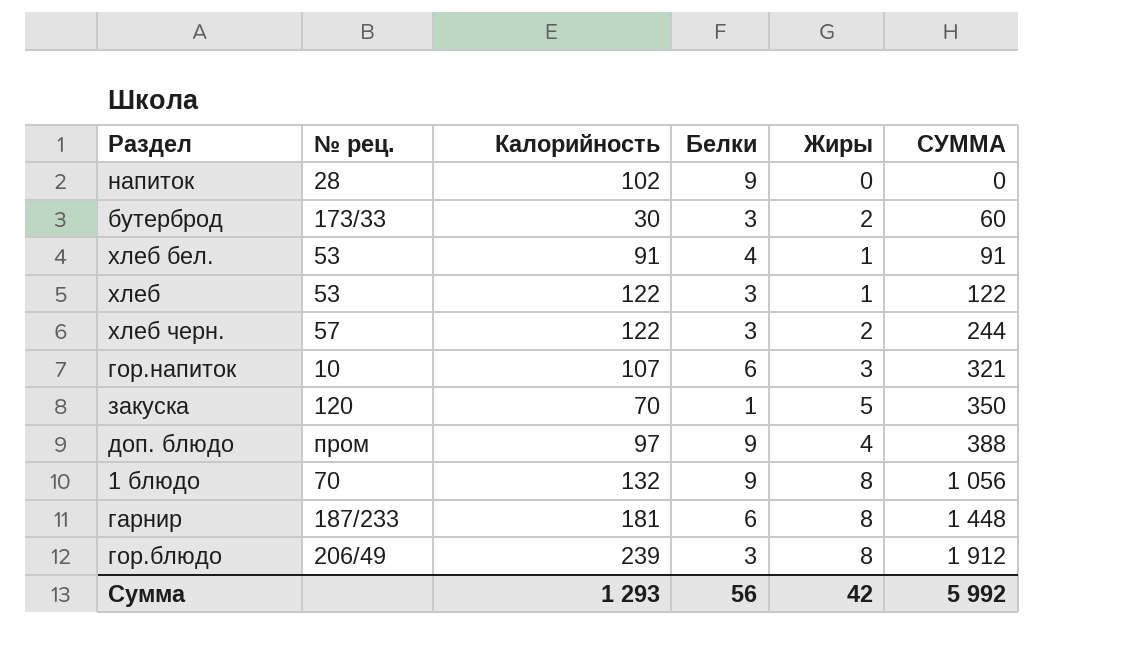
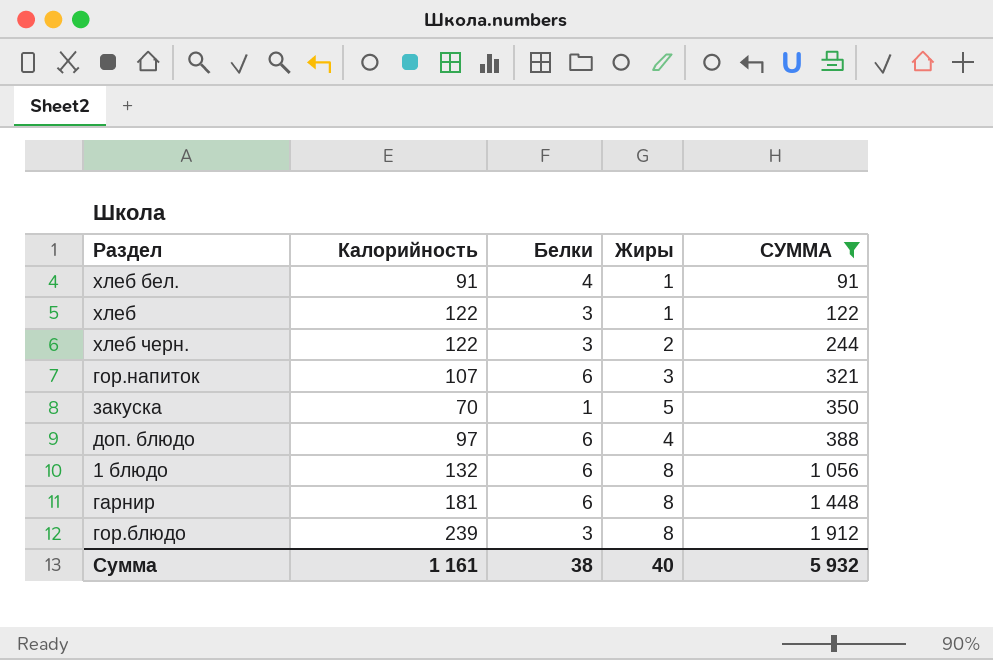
filter: none -> СУММА >= 91
column № рец. | position: 2 -> none
доп. блюдо | Белки: 9 -> 6
1 блюдо | Белки: 9 -> 6
Сумма | Калорийность: 1 293 -> 1 161
Сумма | Белки: 56 -> 38
Сумма | Жиры: 42 -> 40
Сумма | СУММА: 5 992 -> 5 932

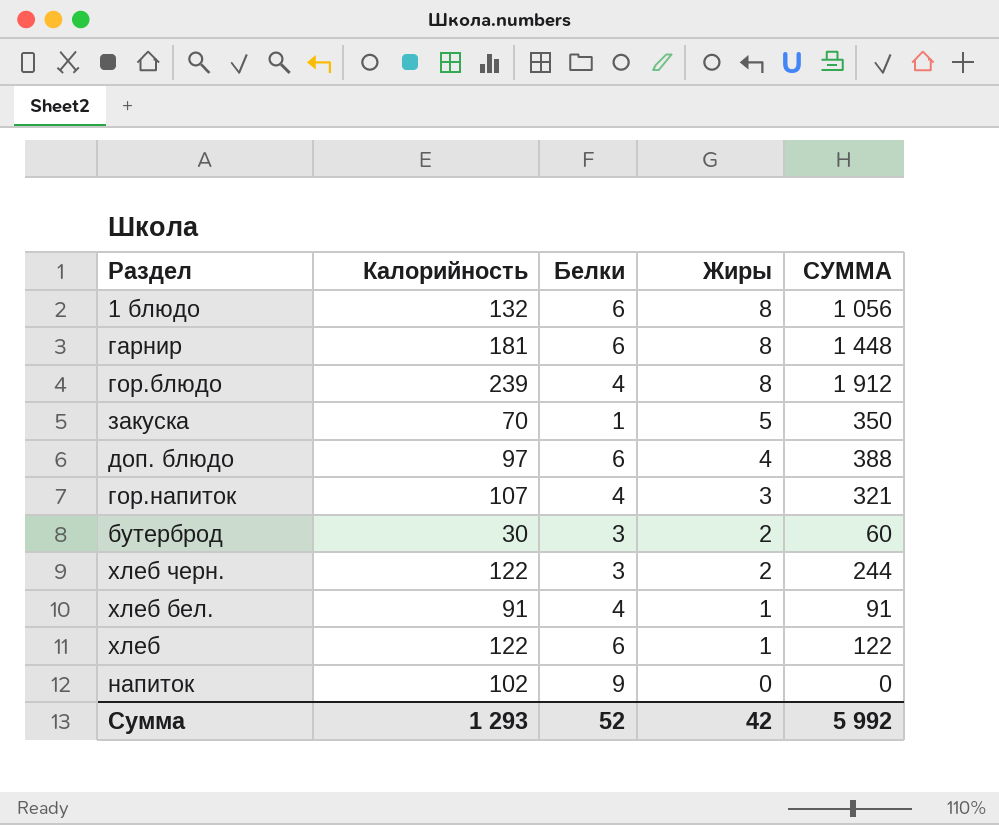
filter: СУММА >= 91 -> none
row order: СУММА ascending -> Жиры descending
гор.блюдо | Белки: 3 -> 4
гор.напиток | Белки: 6 -> 4
хлеб | Белки: 3 -> 6
Сумма | Калорийность: 1 161 -> 1 293
Сумма | Белки: 38 -> 52
Сумма | Жиры: 40 -> 42
Сумма | СУММА: 5 932 -> 5 992

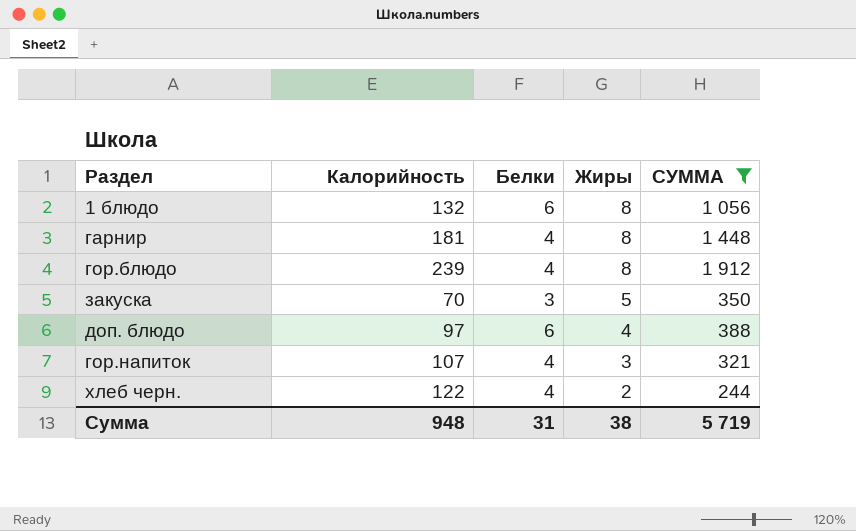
filter: none -> СУММА >= 244
гарнир | Белки: 6 -> 4
закуска | Белки: 1 -> 3
хлеб черн. | Белки: 3 -> 4
Сумма | Калорийность: 1 293 -> 948
Сумма | Белки: 52 -> 31
Сумма | Жиры: 42 -> 38
Сумма | СУММА: 5 992 -> 5 719

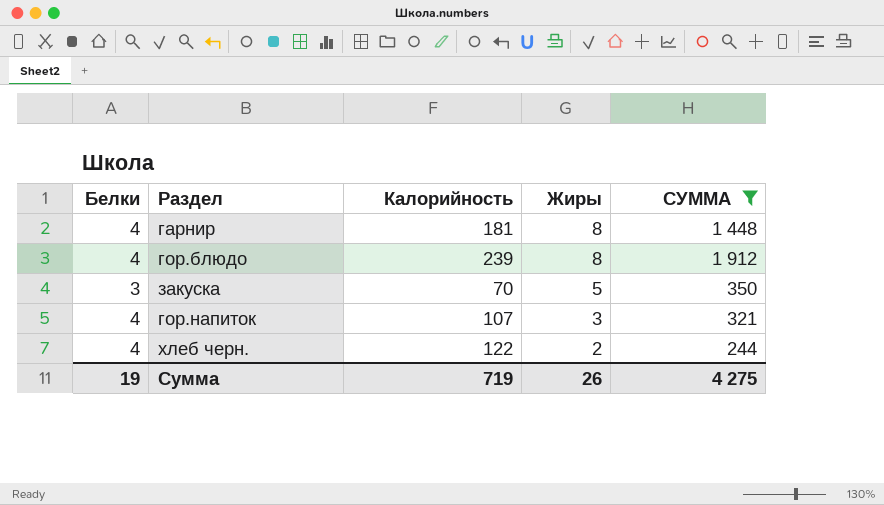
column Белки | position: 3 -> 1
row 1 блюдо: 132 | 6 | 8 | 1 056 -> none
row доп. блюдо: 97 | 6 | 4 | 388 -> none
Сумма | Белки: 31 -> 19
Сумма | Калорийность: 948 -> 719
Сумма | Жиры: 38 -> 26
Сумма | СУММА: 5 719 -> 4 275

